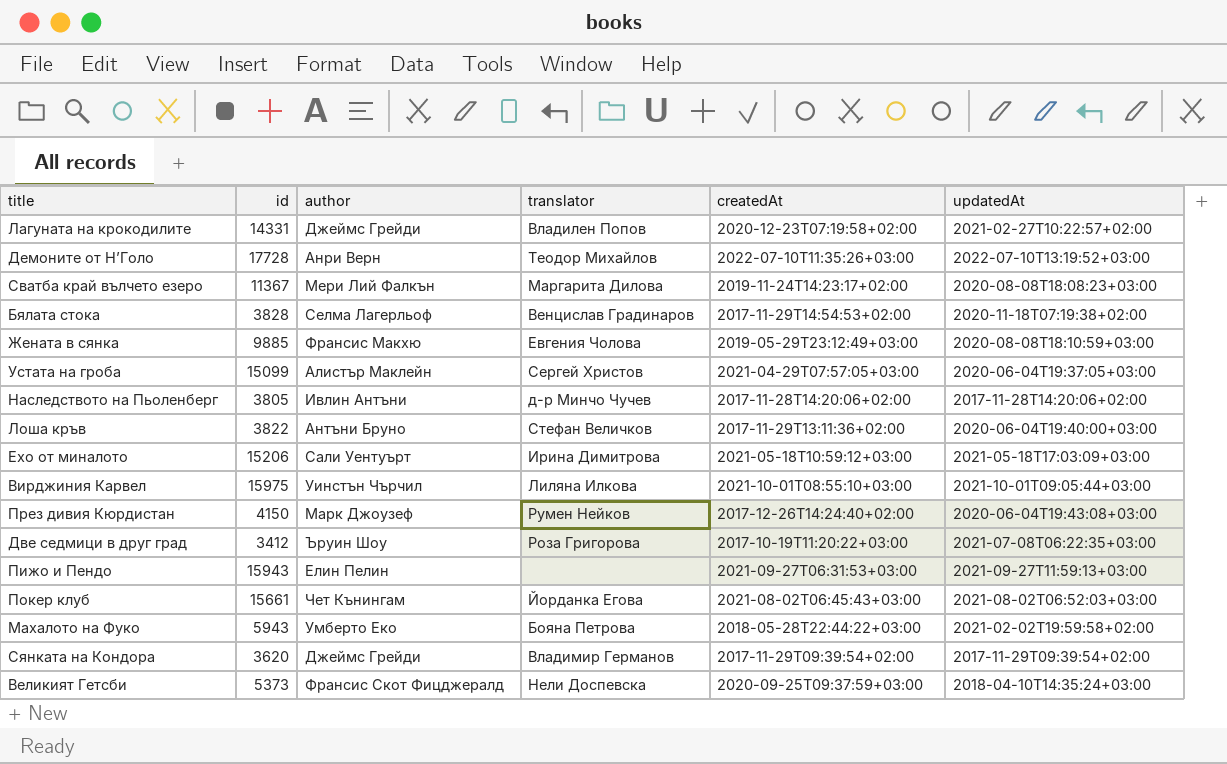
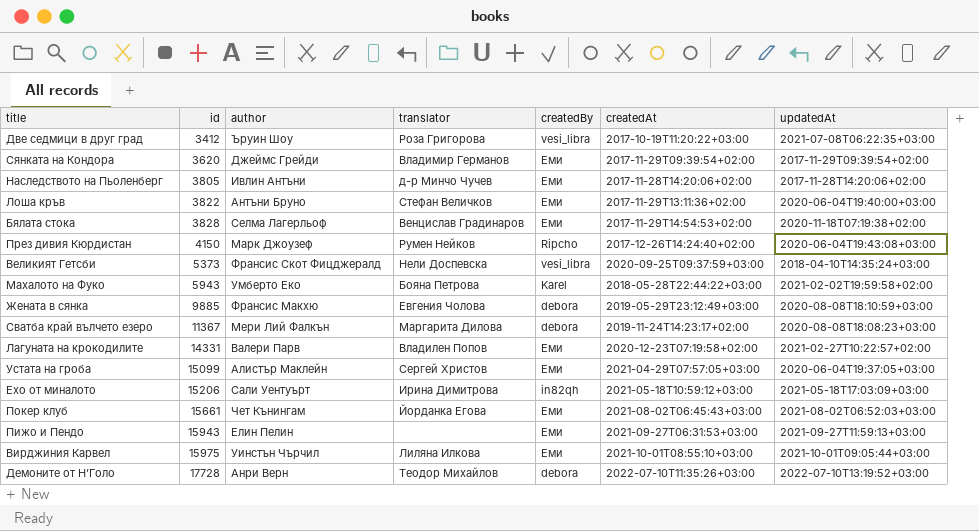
row order: none -> id ascending
column createdBy | position: none -> 5
Лагуната на крокодилите | author: Джеймс Грейди -> Валери Парв

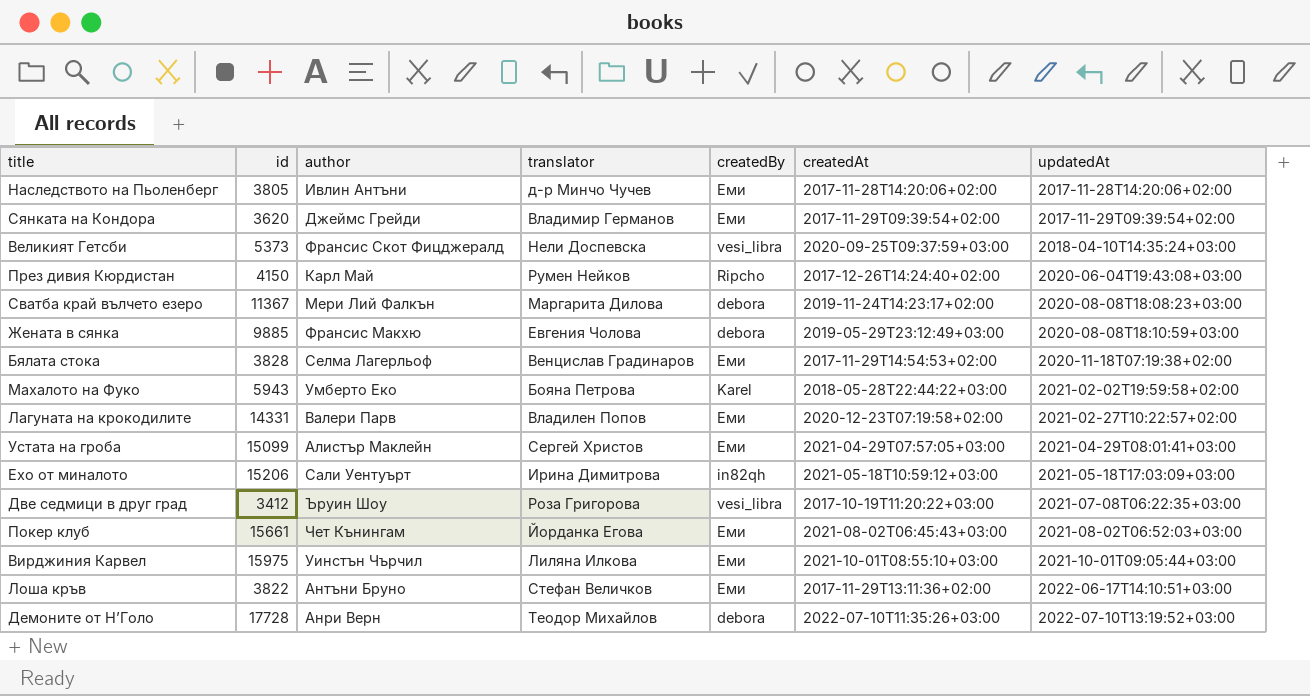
row order: id ascending -> updatedAt ascending
row Пижо и Пендо: 15943 | Елин Пелин | none | Еми | 2021-09-27T06:31:53+03:00 | 2021-09-27T11:59:13+03:00 -> none
През дивия Кюрдистан | author: Марк Джоузеф -> Карл Май
Устата на гроба | updatedAt: 2020-06-04T19:37:05+03:00 -> 2021-04-29T08:01:41+03:00
Лоша кръв | updatedAt: 2020-06-04T19:40:00+03:00 -> 2022-06-17T14:10:51+03:00

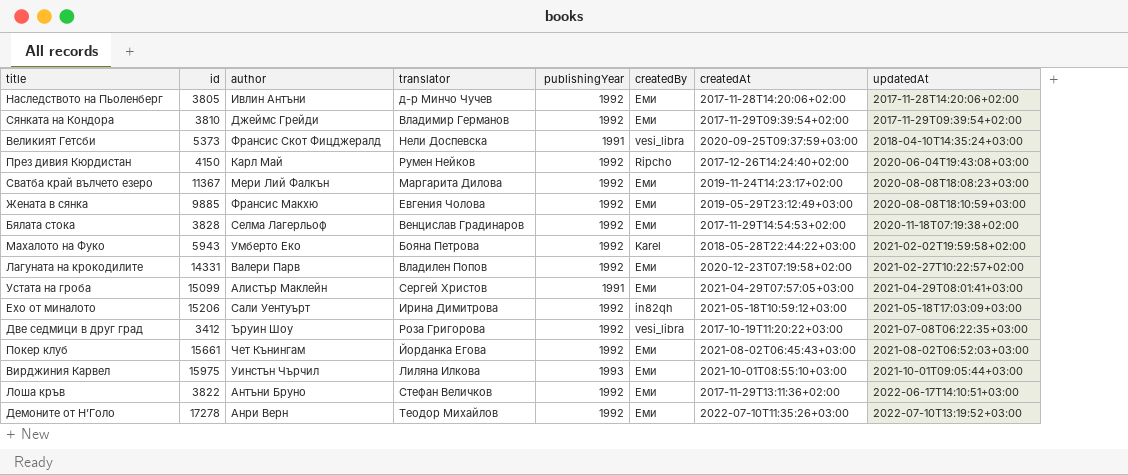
column publishingYear | position: none -> 5
Сянката на Кондора | id: 3620 -> 3810
Сватба край вълчето езеро | createdBy: debora -> Еми
Жената в сянка | createdBy: debora -> Еми
Демоните от Н’Голо | id: 17728 -> 17278
Демоните от Н’Голо | createdBy: debora -> Еми

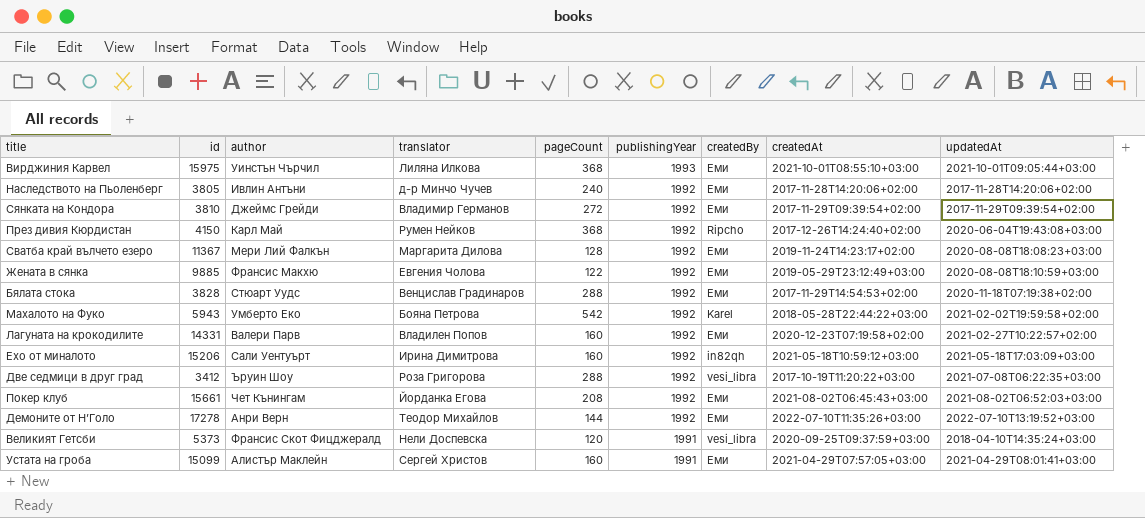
row order: updatedAt ascending -> publishingYear descending
column pageCount | position: none -> 5
row Лоша кръв: 3822 | Антъни Бруно | Стефан Величков | 1992 | Еми | 2017-11-29T13:11:36+02:00 | 2022-06-17T14:10:51+03:00 -> none
Бялата стока | author: Селма Лагерльоф -> Стюарт Уудс

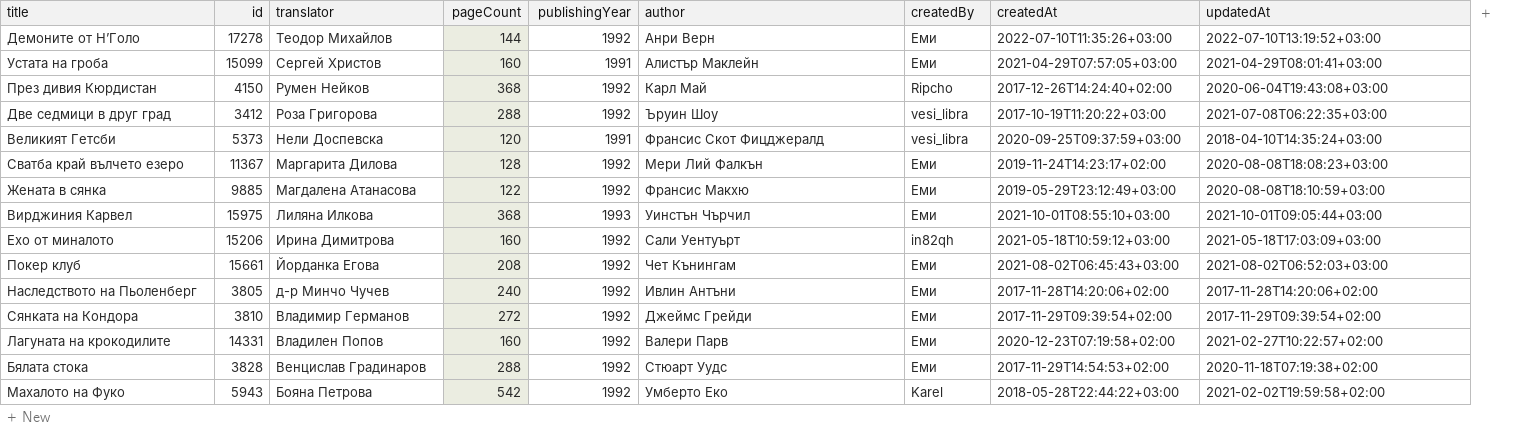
row order: publishingYear descending -> translator descending
column author | position: 3 -> 6
Жената в сянка | translator: Евгения Чолова -> Магдалена Атанасова

